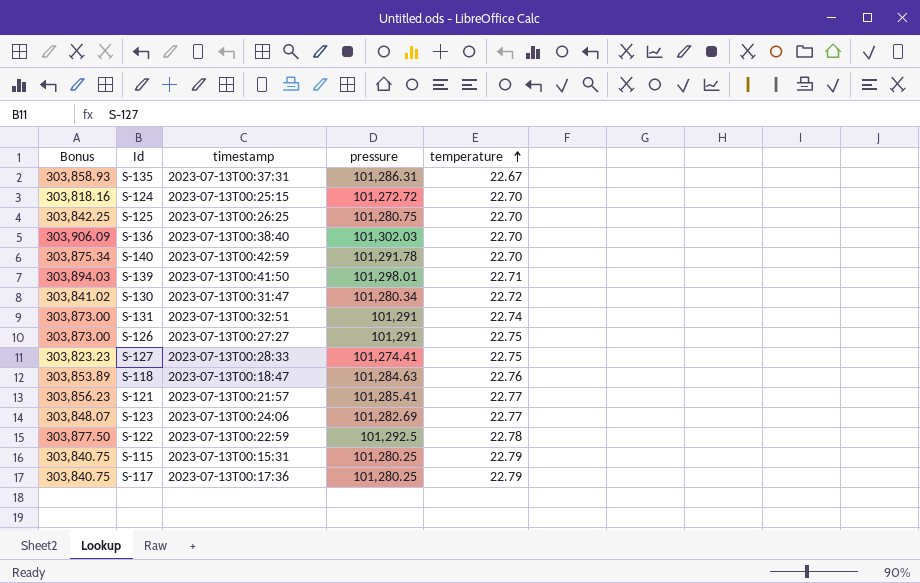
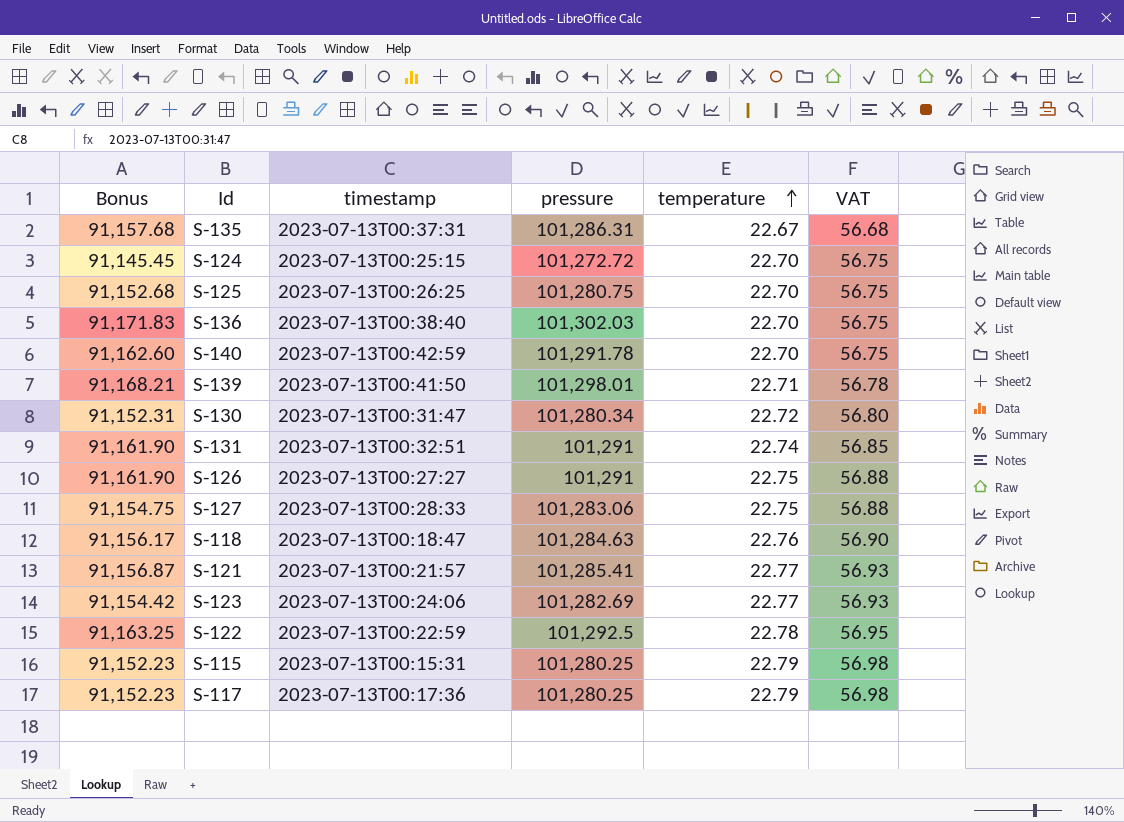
column Bonus | formula: [pressure] * 3 -> [pressure] * 0.9
column VAT | formula: none -> [temperature] * 2.5
S-127 | pressure: 101,274.41 -> 101,283.06

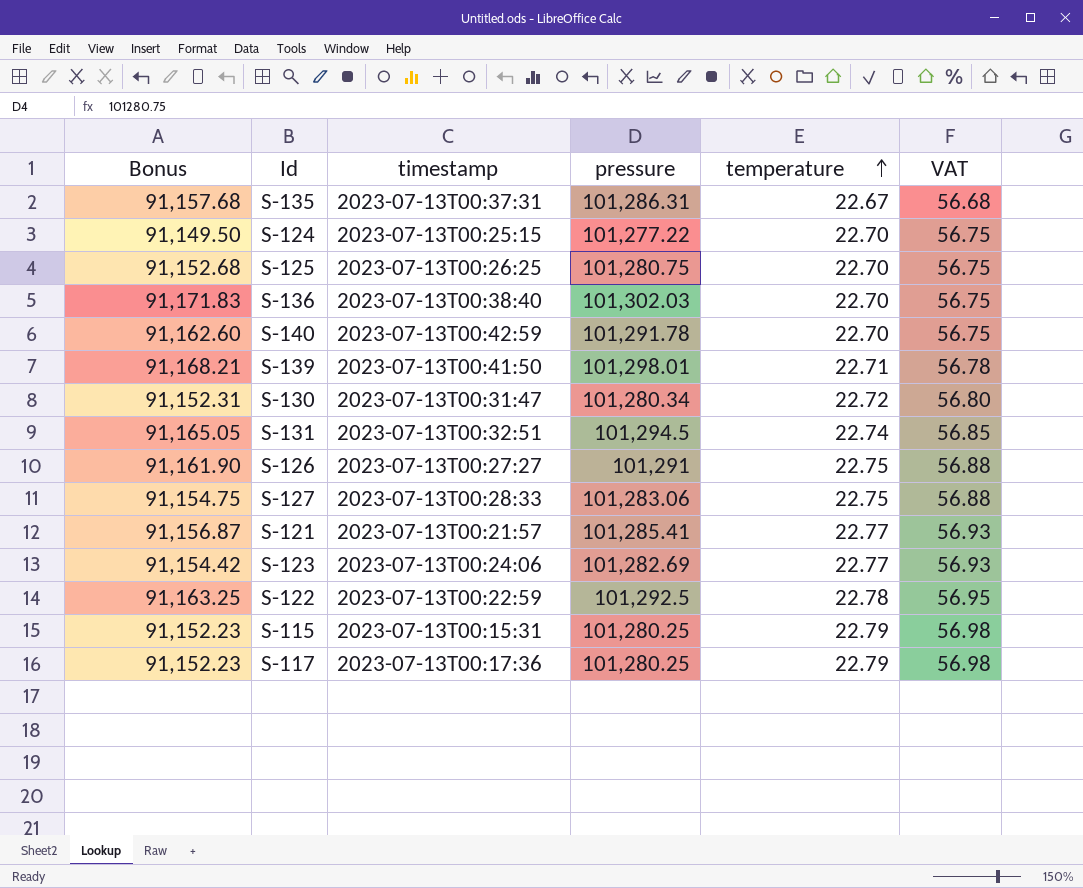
row S-118: 91,156.17 | 2023-07-13T00:18:47 | 101,284.63 | 22.76 | 56.90 -> none
S-124 | Bonus: 91,145.45 -> 91,149.50
S-124 | pressure: 101,272.72 -> 101,277.22
S-131 | Bonus: 91,161.90 -> 91,165.05
S-131 | pressure: 101,291 -> 101,294.5

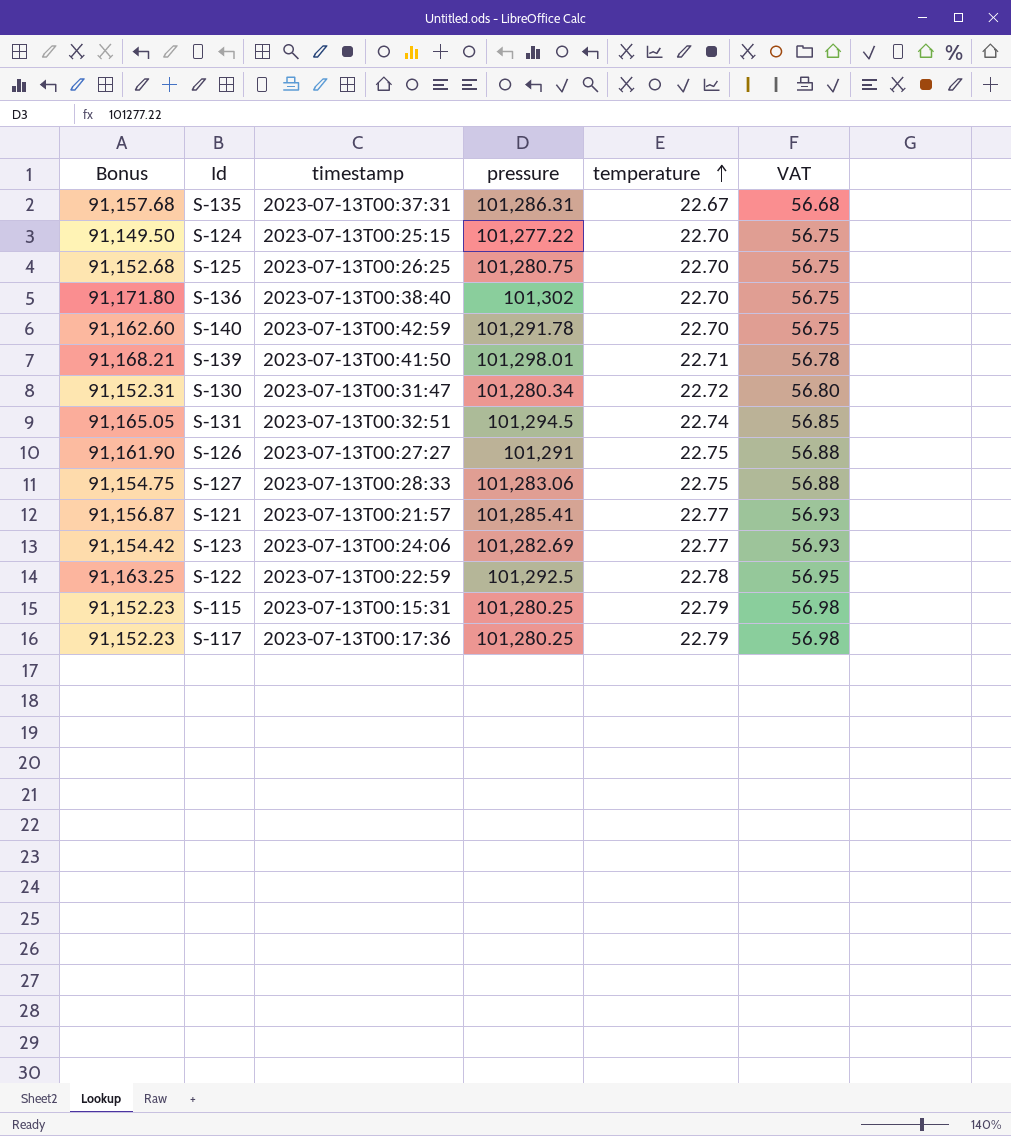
S-136 | Bonus: 91,171.83 -> 91,171.80
S-136 | pressure: 101,302.03 -> 101,302

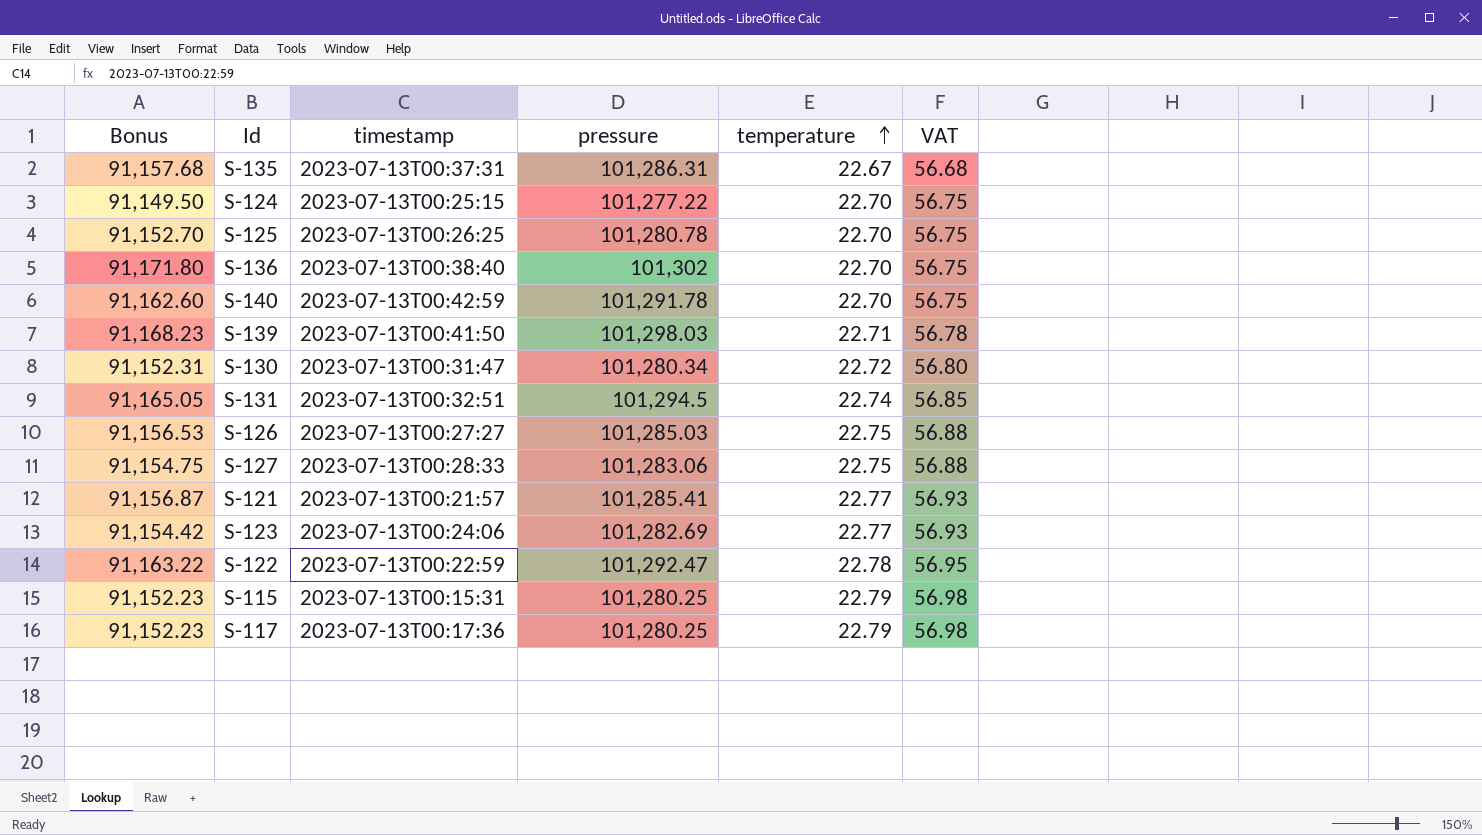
S-125 | Bonus: 91,152.68 -> 91,152.70
S-125 | pressure: 101,280.75 -> 101,280.78
S-139 | Bonus: 91,168.21 -> 91,168.23
S-139 | pressure: 101,298.01 -> 101,298.03
S-126 | Bonus: 91,161.90 -> 91,156.53
S-126 | pressure: 101,291 -> 101,285.03
S-122 | Bonus: 91,163.25 -> 91,163.22
S-122 | pressure: 101,292.5 -> 101,292.47

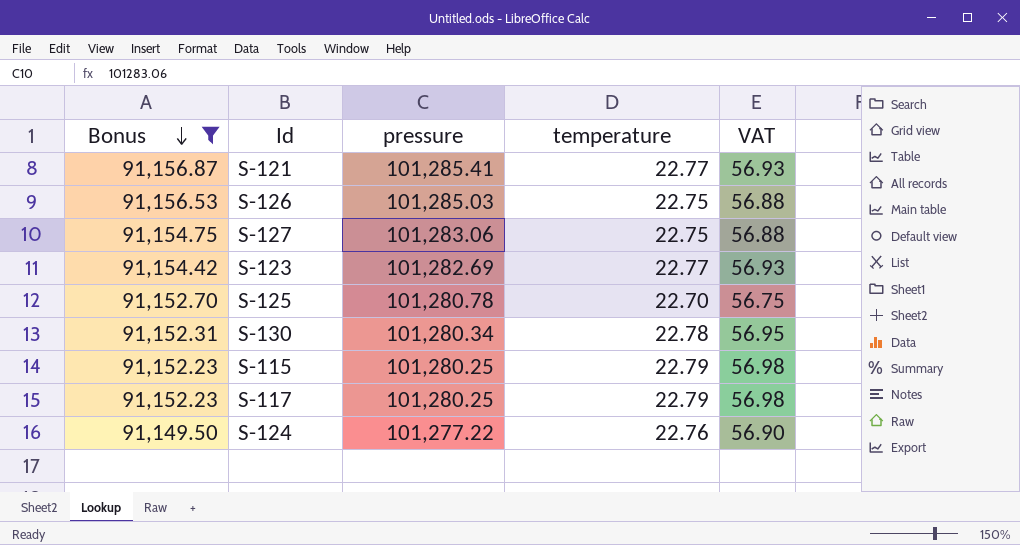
filter: none -> Bonus <= 91,156.87
row order: temperature ascending -> Bonus descending
column timestamp | position: 3 -> none
S-130 | temperature: 22.72 -> 22.78
S-130 | VAT: 56.80 -> 56.95
S-124 | temperature: 22.70 -> 22.76
S-124 | VAT: 56.75 -> 56.90

